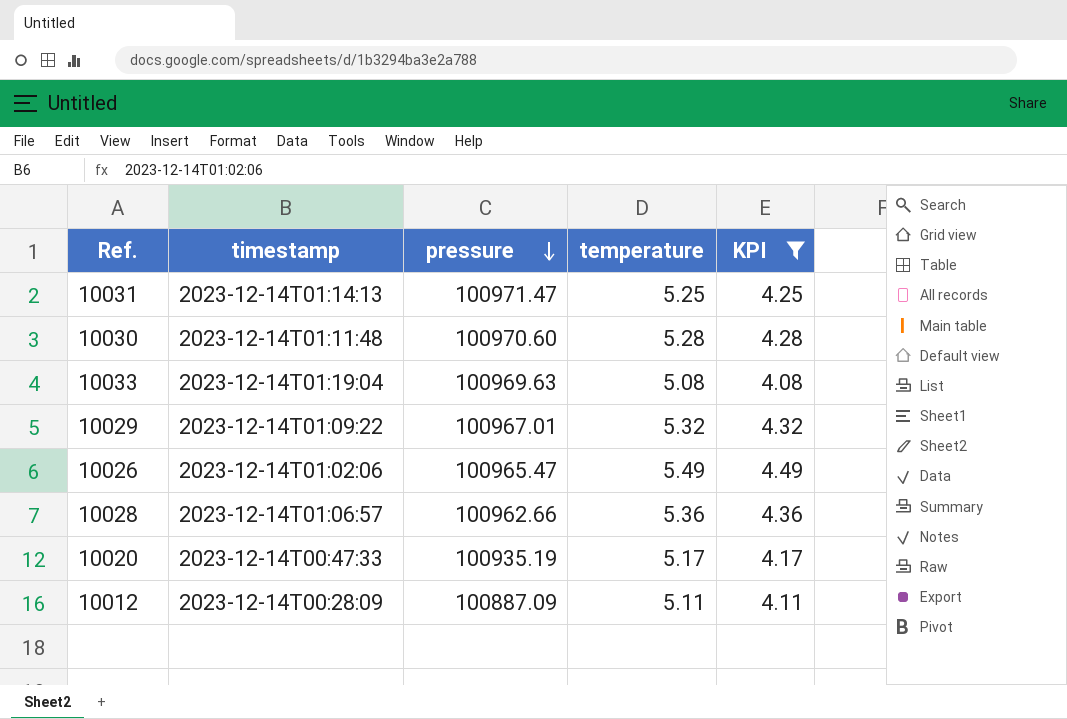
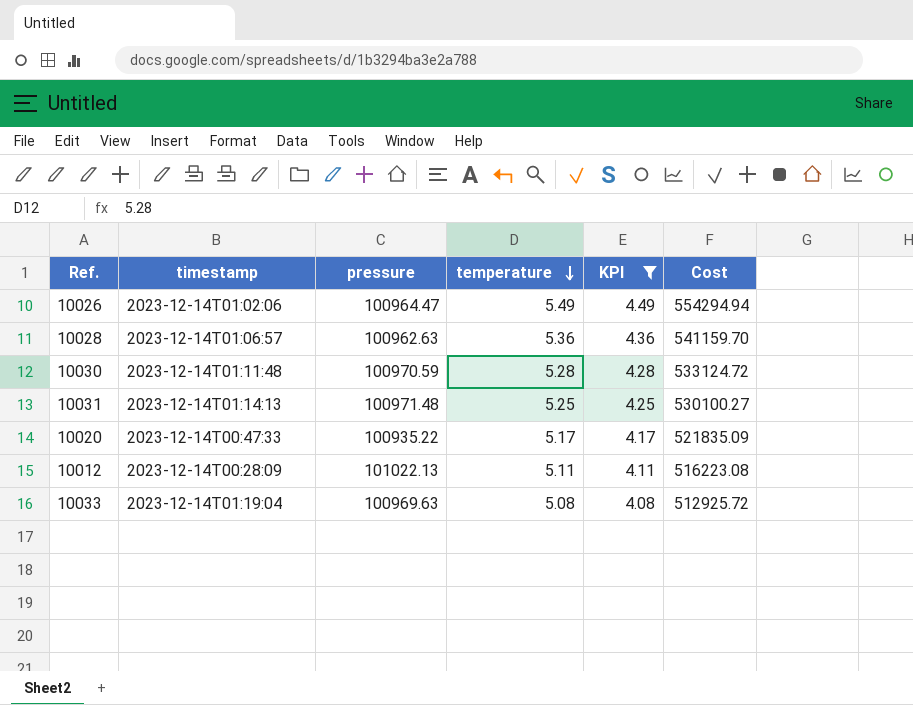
row order: pressure descending -> temperature descending
column Cost | formula: none -> [pressure] * [temperature]
row 10029: 2023-12-14T01:09:22 | 100967.01 | 5.32 | 4.32 -> none
10026 | pressure: 100965.47 -> 100964.47
10028 | pressure: 100962.66 -> 100962.63
10030 | pressure: 100970.60 -> 100970.59
10031 | pressure: 100971.47 -> 100971.48
10020 | pressure: 100935.19 -> 100935.22
10012 | pressure: 100887.09 -> 101022.13

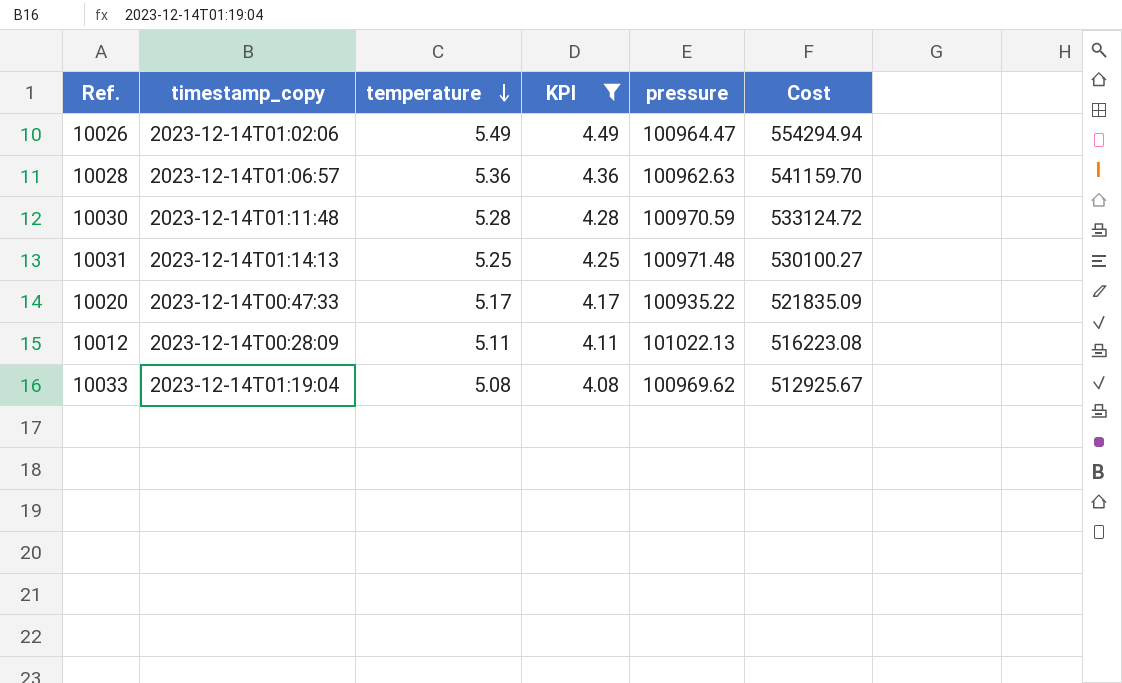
column name: timestamp -> timestamp_copy
column pressure | position: 3 -> 5
10033 | pressure: 100969.63 -> 100969.62
10033 | Cost: 512925.72 -> 512925.67

